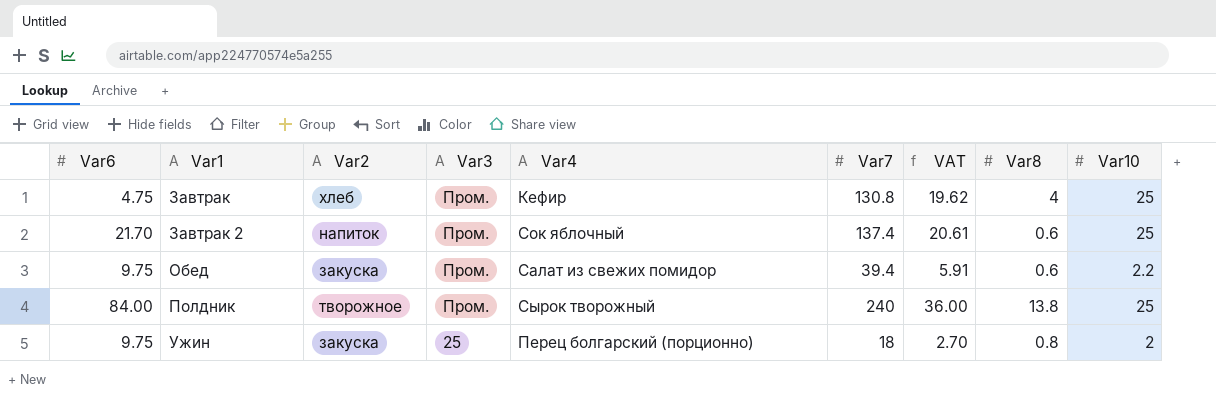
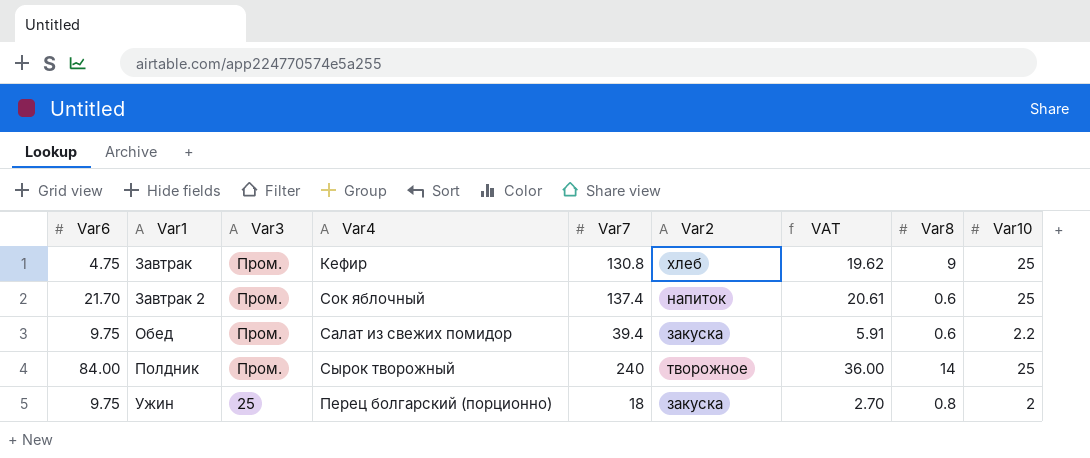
column Var2 | position: 3 -> 6
Завтрак | Var8: 4 -> 9
Полдник | Var8: 13.8 -> 14

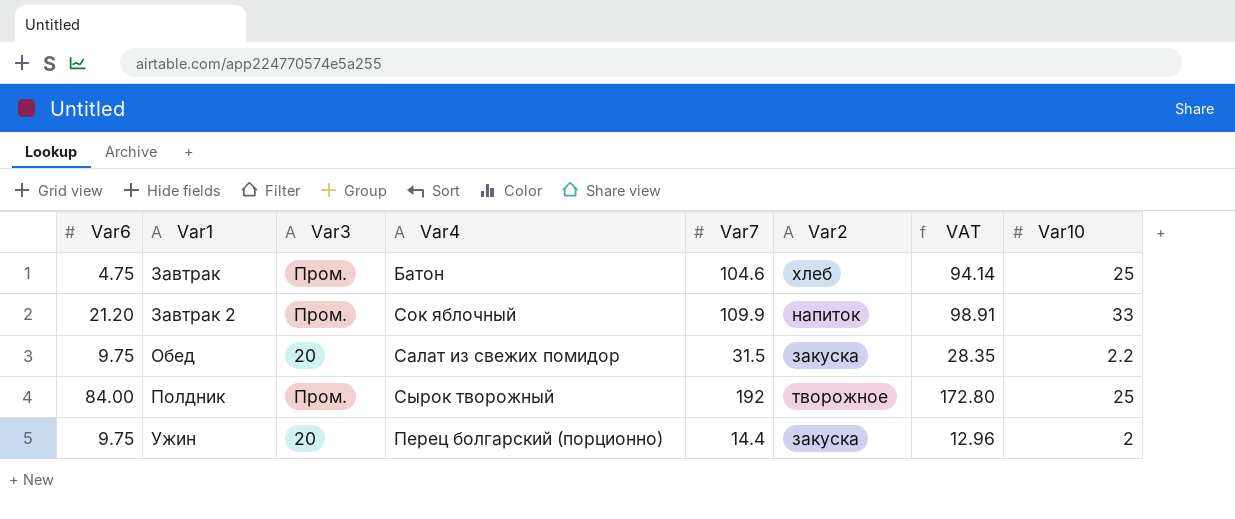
column Var8 | position: 8 -> none
column VAT | formula: [Var7] * 0.15 -> [Var7] * 0.9
Завтрак | Var4: Кефир -> Батон
Завтрак | Var7: 130.8 -> 104.6
Завтрак 2 | Var6: 21.70 -> 21.20
Завтрак 2 | Var7: 137.4 -> 109.9
Завтрак 2 | Var10: 25 -> 33
Обед | Var3: Пром. -> 20
Обед | Var7: 39.4 -> 31.5
Полдник | Var7: 240 -> 192
Ужин | Var3: 25 -> 20
Ужин | Var7: 18 -> 14.4

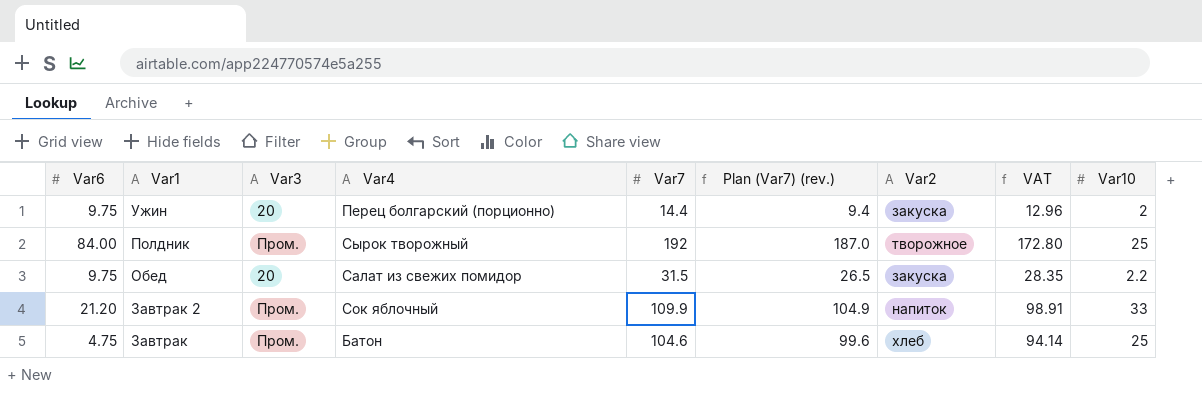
row order: Var1 ascending -> Var1 descending
column Plan (Var7) (rev.) | formula: none -> [Var7] - 5

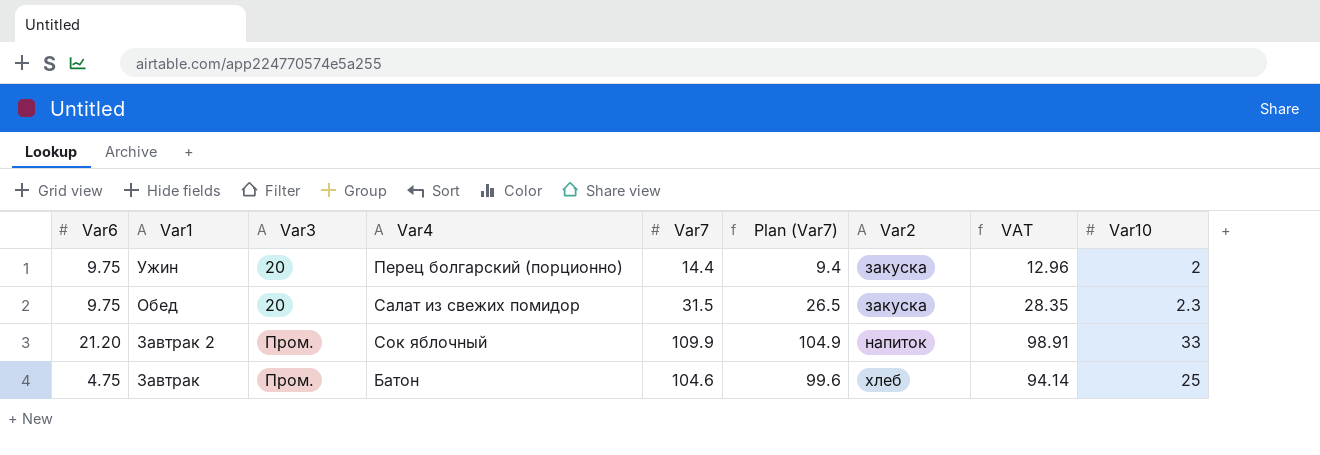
column name: Plan (Var7) (rev.) -> Plan (Var7)
row Полдник: 84.00 | Пром. | Сырок творожный | 192 | 187.0 | творожное | 172.80 | 25 -> none
Обед | Var10: 2.2 -> 2.3

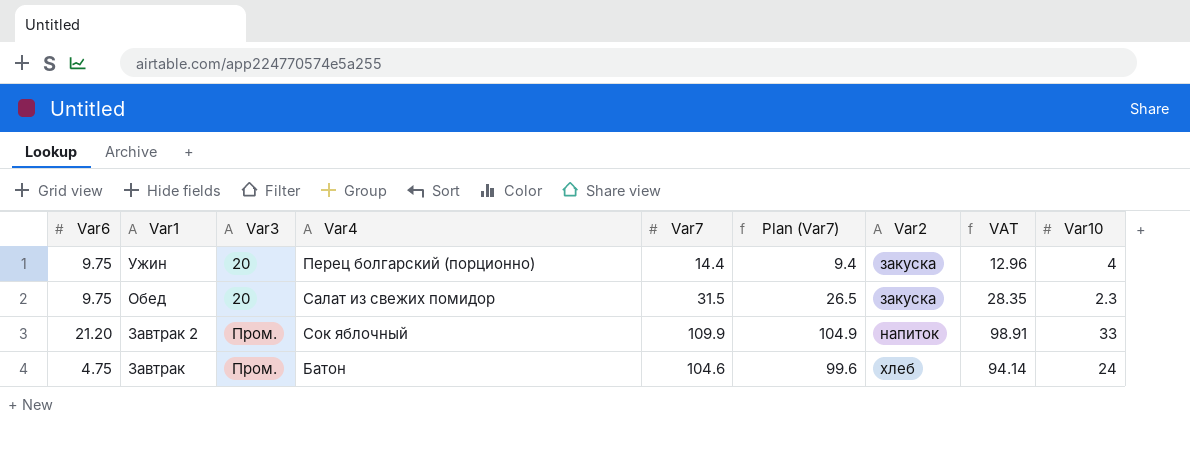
Ужин | Var10: 2 -> 4
Завтрак | Var10: 25 -> 24

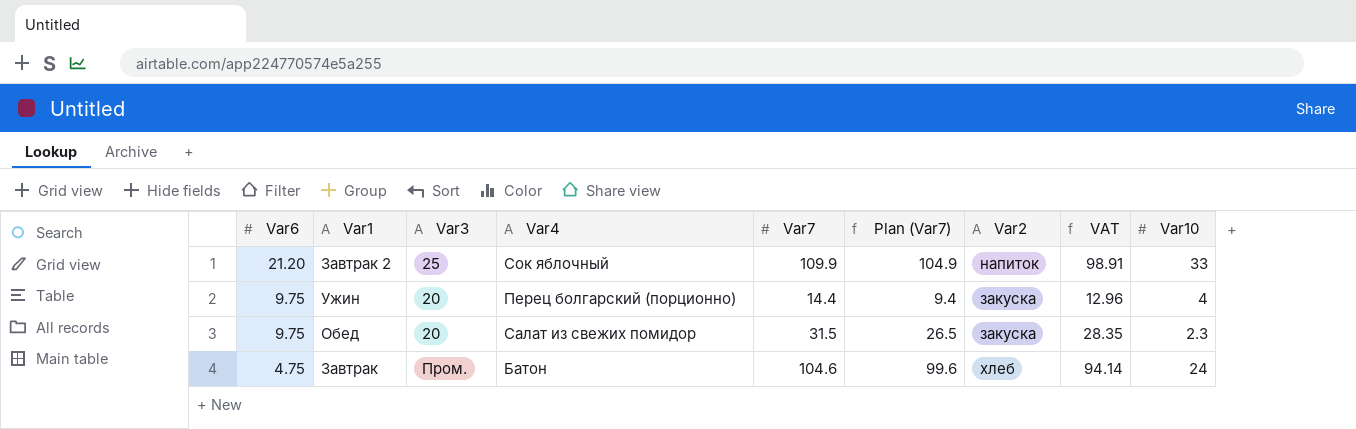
row order: Var1 descending -> Var6 descending
Завтрак 2 | Var3: Пром. -> 25

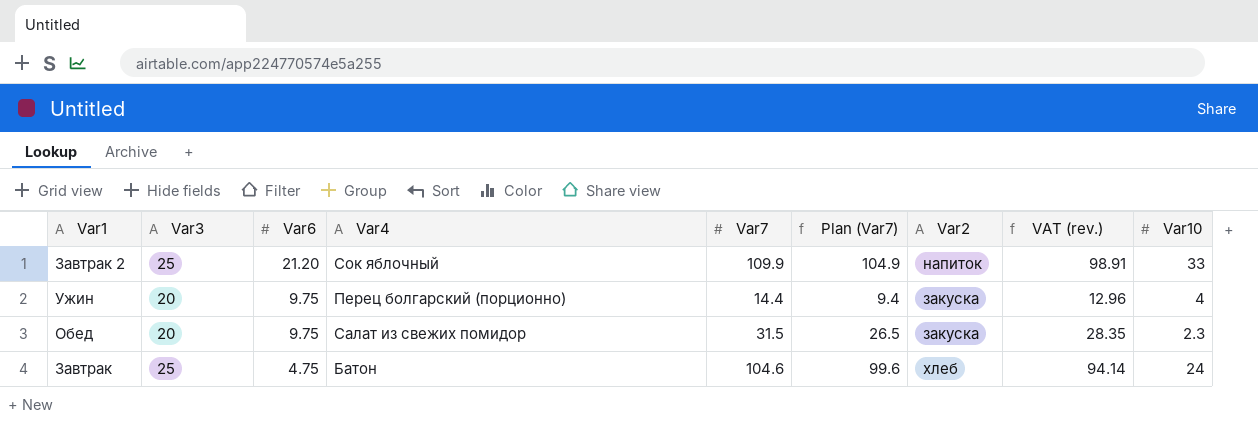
column Var6 | position: 1 -> 3
column name: VAT -> VAT (rev.)
Завтрак | Var3: Пром. -> 25

